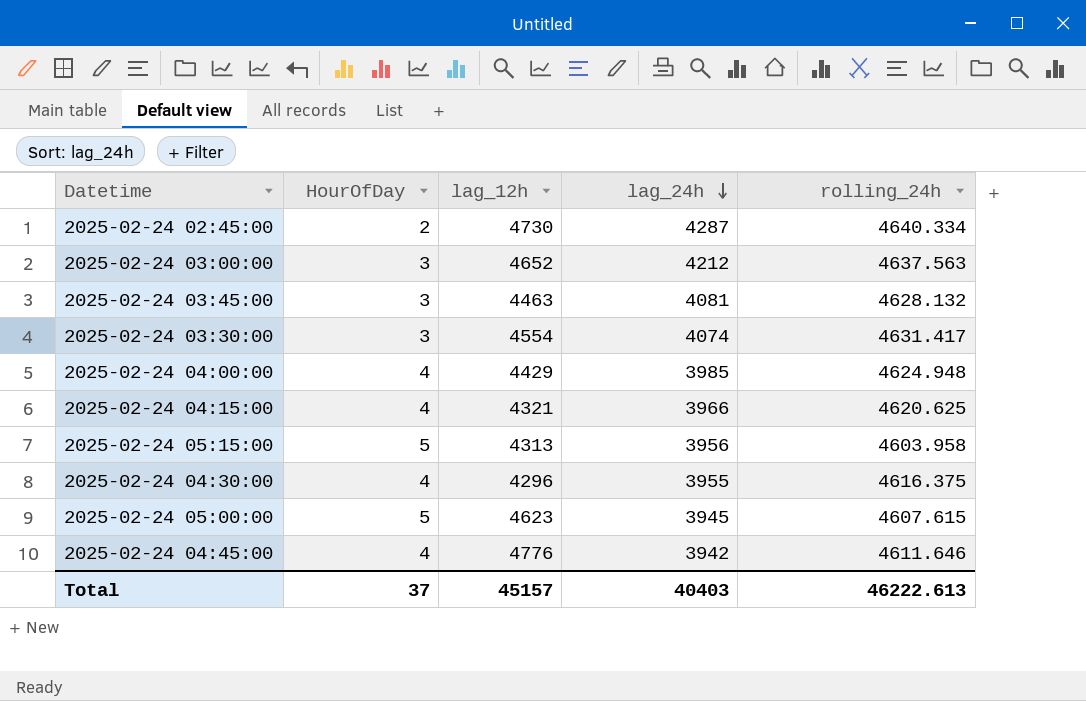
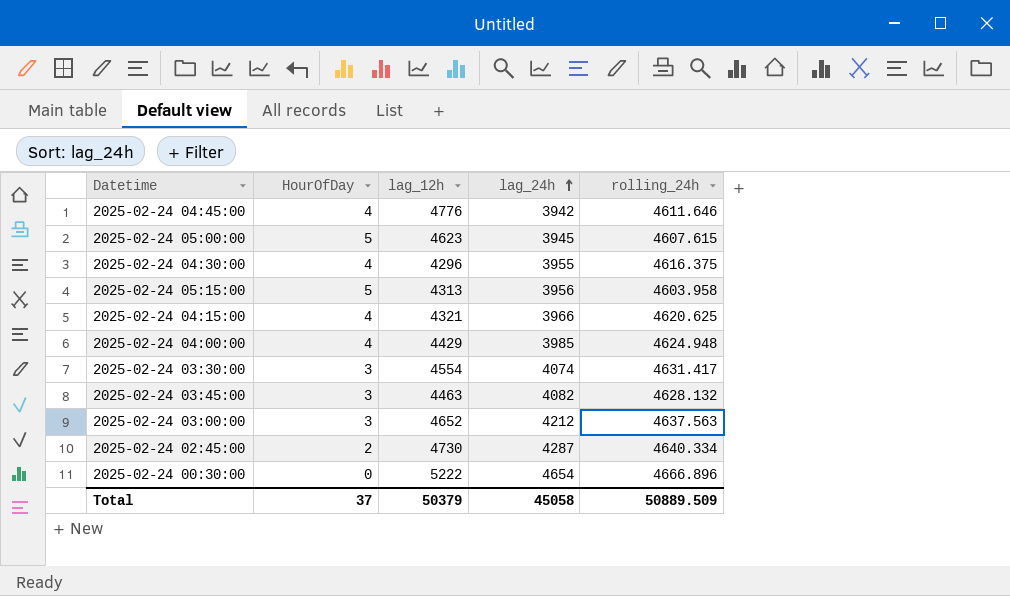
row order: lag_24h descending -> lag_24h ascending
2025-02-24 03:45:00 | lag_24h: 4081 -> 4082
row 2025-02-24 00:30:00: none -> 0 | 5222 | 4654 | 4666.896
Total | lag_12h: 45157 -> 50379
Total | lag_24h: 40403 -> 45058
Total | rolling_24h: 46222.613 -> 50889.509

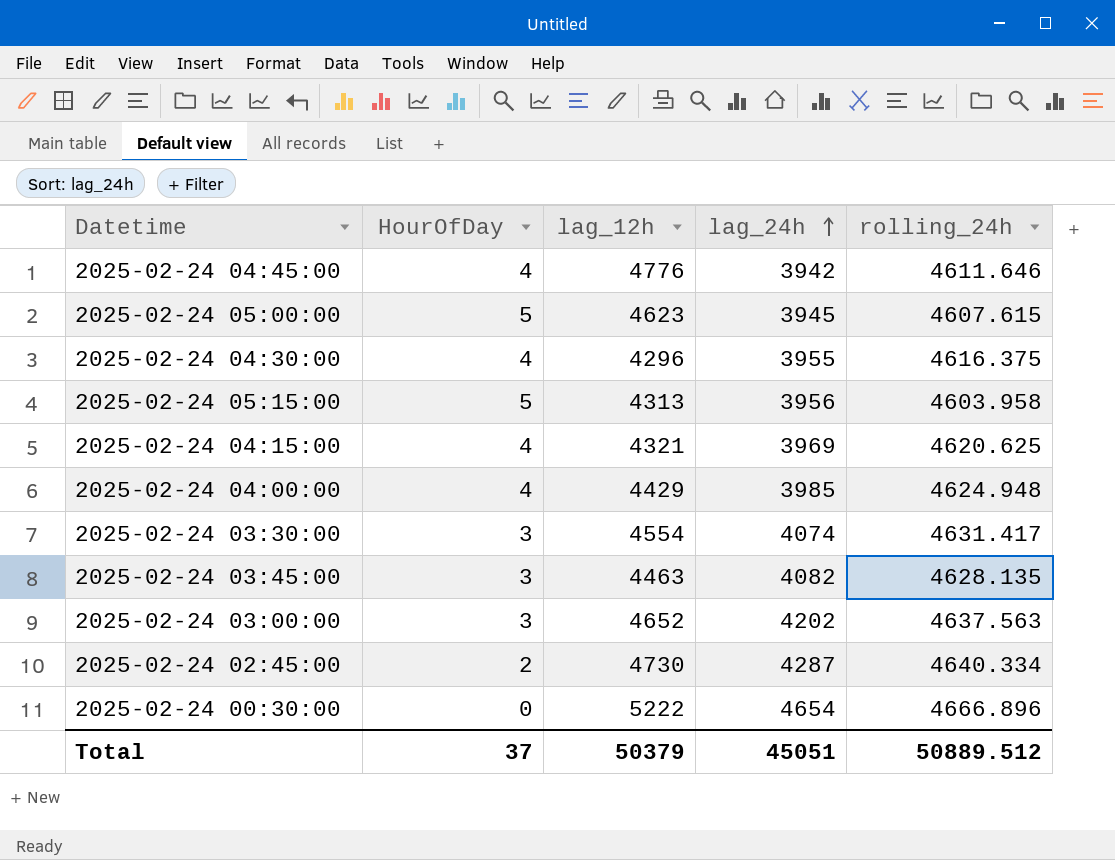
2025-02-24 04:15:00 | lag_24h: 3966 -> 3969
2025-02-24 03:45:00 | rolling_24h: 4628.132 -> 4628.135
2025-02-24 03:00:00 | lag_24h: 4212 -> 4202
Total | lag_24h: 45058 -> 45051
Total | rolling_24h: 50889.509 -> 50889.512

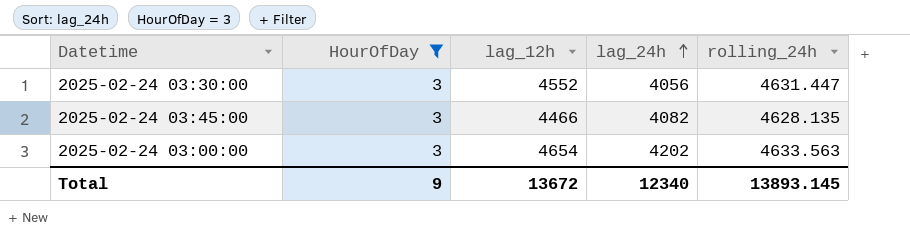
filter: none -> HourOfDay = 3
2025-02-24 03:30:00 | lag_12h: 4554 -> 4552
2025-02-24 03:30:00 | lag_24h: 4074 -> 4056
2025-02-24 03:30:00 | rolling_24h: 4631.417 -> 4631.447
2025-02-24 03:45:00 | lag_12h: 4463 -> 4466
2025-02-24 03:00:00 | lag_12h: 4652 -> 4654
2025-02-24 03:00:00 | rolling_24h: 4637.563 -> 4633.563
Total | HourOfDay: 37 -> 9
Total | lag_12h: 50379 -> 13672
Total | lag_24h: 45051 -> 12340
Total | rolling_24h: 50889.512 -> 13893.145

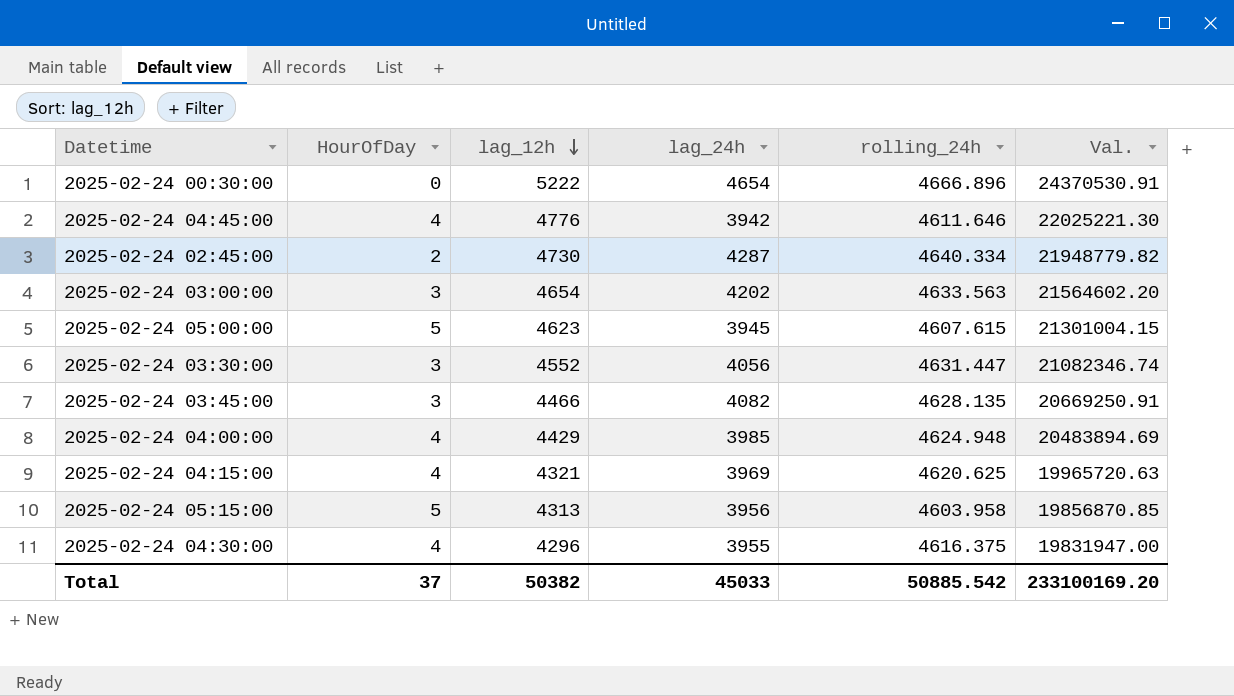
filter: HourOfDay = 3 -> none
row order: lag_24h ascending -> lag_12h descending
column Val. | formula: none -> [lag_12h] * [rolling_24h]
Total | HourOfDay: 9 -> 37
Total | lag_12h: 13672 -> 50382
Total | lag_24h: 12340 -> 45033
Total | rolling_24h: 13893.145 -> 50885.542

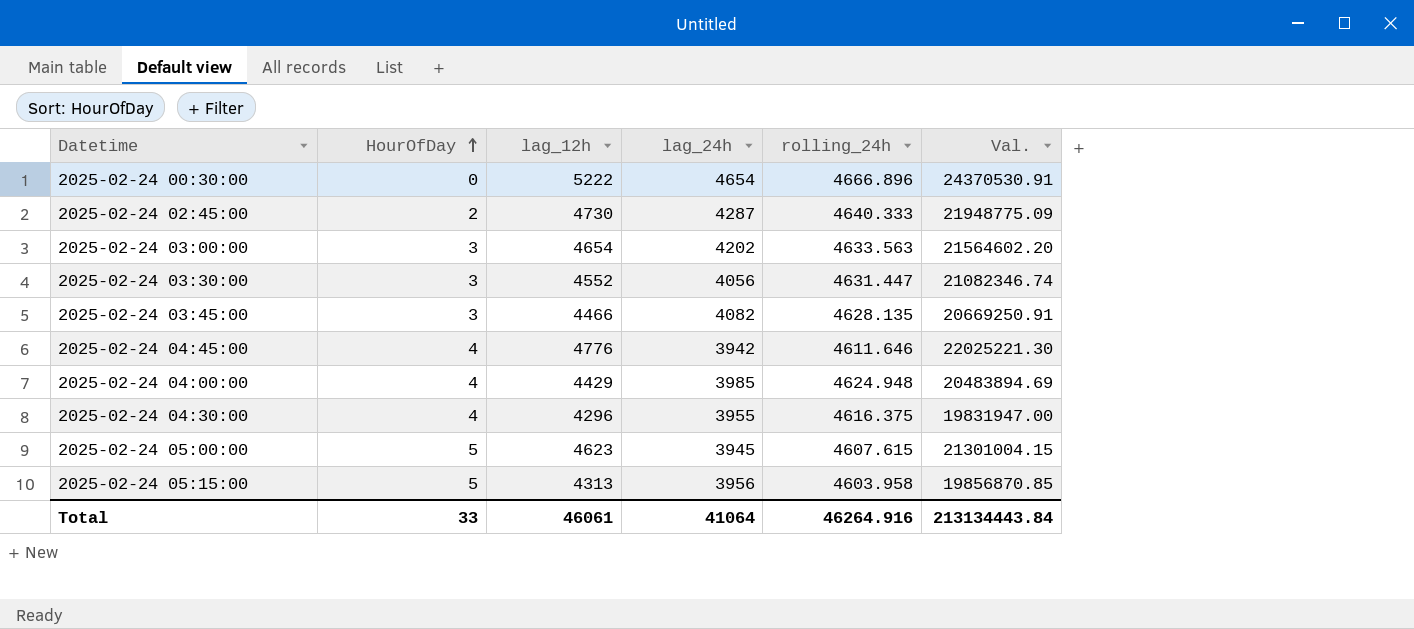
row order: lag_12h descending -> HourOfDay ascending
row 2025-02-24 04:15:00: 4 | 4321 | 3969 | 4620.625 | 19965720.63 -> none
2025-02-24 02:45:00 | rolling_24h: 4640.334 -> 4640.333
2025-02-24 02:45:00 | Val.: 21948779.82 -> 21948775.09
Total | HourOfDay: 37 -> 33
Total | lag_12h: 50382 -> 46061
Total | lag_24h: 45033 -> 41064
Total | rolling_24h: 50885.542 -> 46264.916
Total | Val.: 233100169.20 -> 213134443.84

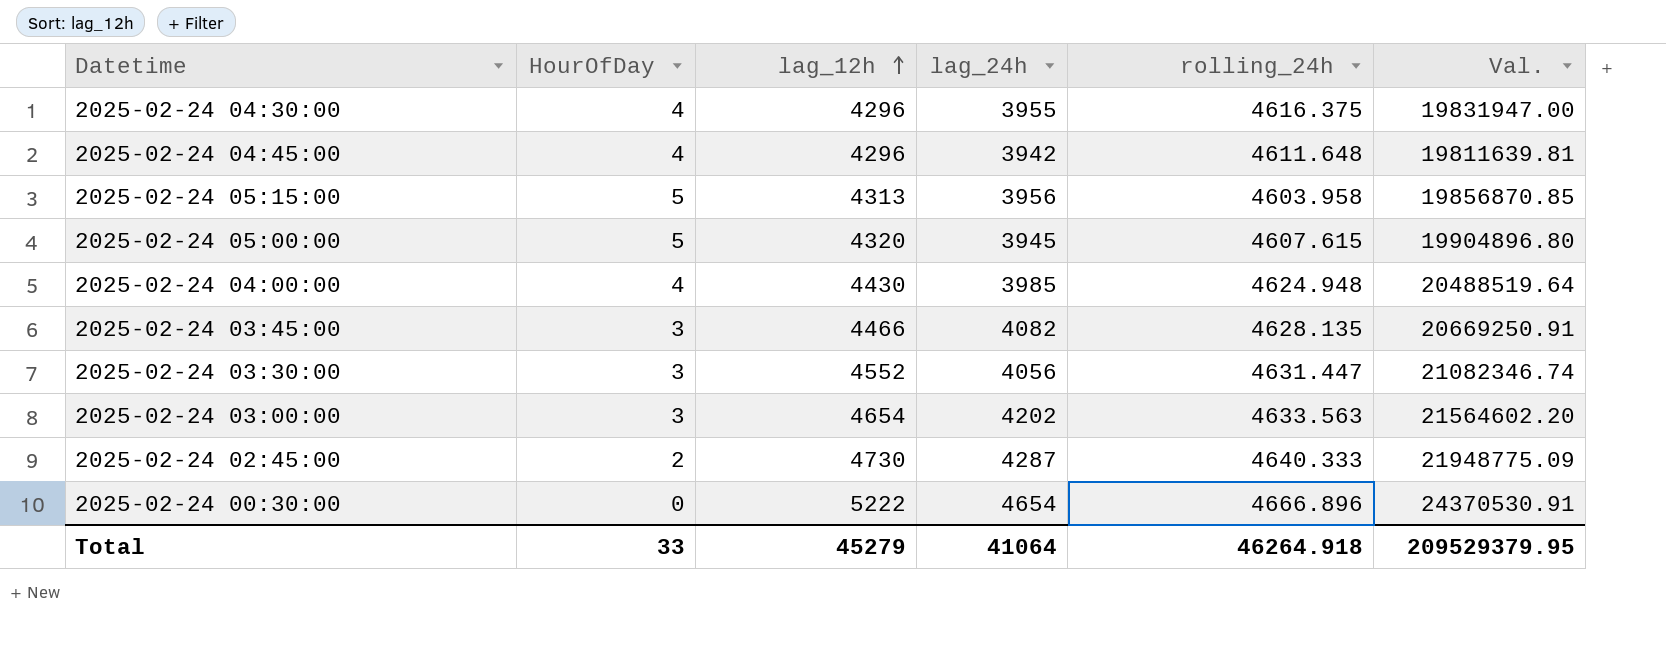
row order: HourOfDay ascending -> lag_12h ascending
2025-02-24 04:45:00 | lag_12h: 4776 -> 4296
2025-02-24 04:45:00 | rolling_24h: 4611.646 -> 4611.648
2025-02-24 04:45:00 | Val.: 22025221.30 -> 19811639.81
2025-02-24 05:00:00 | lag_12h: 4623 -> 4320
2025-02-24 05:00:00 | Val.: 21301004.15 -> 19904896.80
2025-02-24 04:00:00 | lag_12h: 4429 -> 4430
2025-02-24 04:00:00 | Val.: 20483894.69 -> 20488519.64
Total | lag_12h: 46061 -> 45279
Total | rolling_24h: 46264.916 -> 46264.918
Total | Val.: 213134443.84 -> 209529379.95

